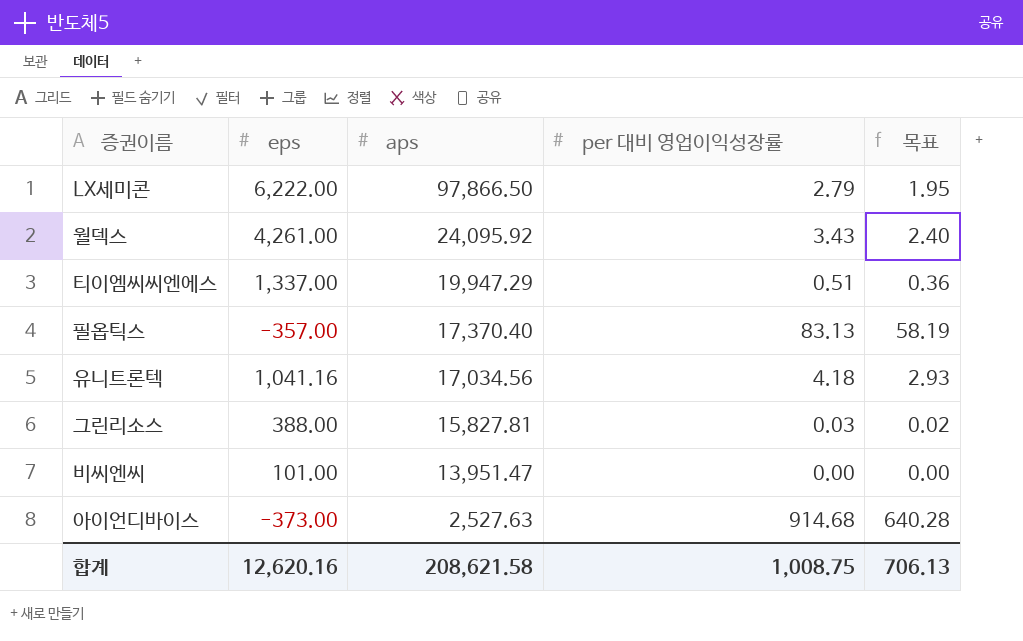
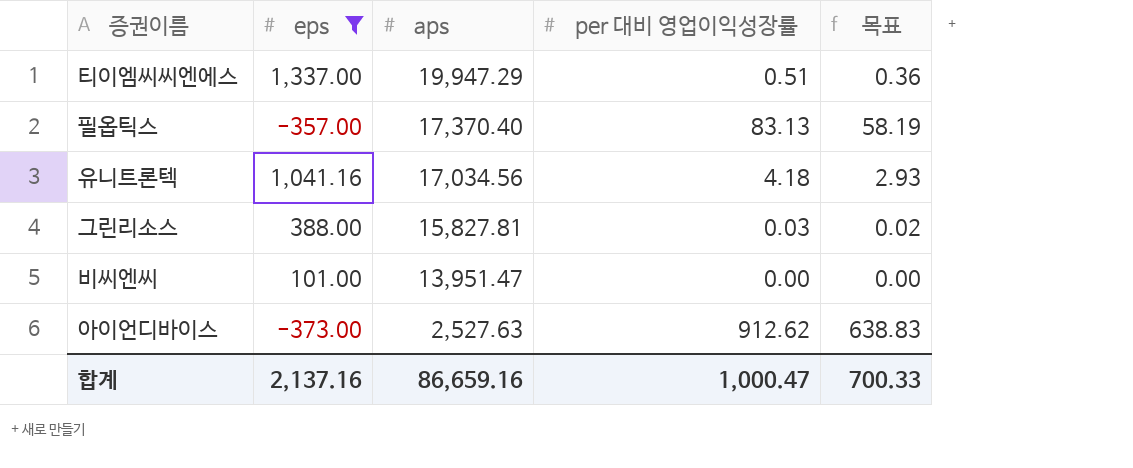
filter: none -> eps <= 1,337.00
아이언디바이스 | per 대비 영업이익성장률: 914.68 -> 912.62
아이언디바이스 | 목표: 640.28 -> 638.83
합계 | eps: 12,620.16 -> 2,137.16
합계 | aps: 208,621.58 -> 86,659.16
합계 | per 대비 영업이익성장률: 1,008.75 -> 1,000.47
합계 | 목표: 706.13 -> 700.33

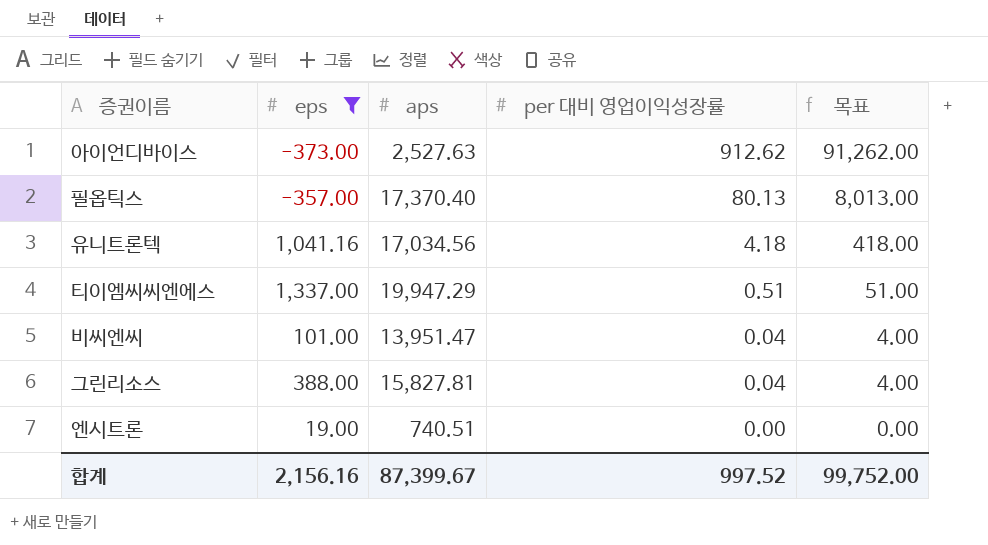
row order: aps descending -> per 대비 영업이익성장률 descending
column 목표 | formula: [per 대비 영업이익성장률] * 0.7 -> [per 대비 영업이익성장률] * 100
필옵틱스 | per 대비 영업이익성장률: 83.13 -> 80.13
비씨엔씨 | per 대비 영업이익성장률: 0.00 -> 0.04
그린리소스 | per 대비 영업이익성장률: 0.03 -> 0.04
row 엔시트론: none -> 19.00 | 740.51 | 0.00 | 0.00
합계 | eps: 2,137.16 -> 2,156.16
합계 | aps: 86,659.16 -> 87,399.67
합계 | per 대비 영업이익성장률: 1,000.47 -> 997.52
합계 | 목표: 700.33 -> 99,752.00

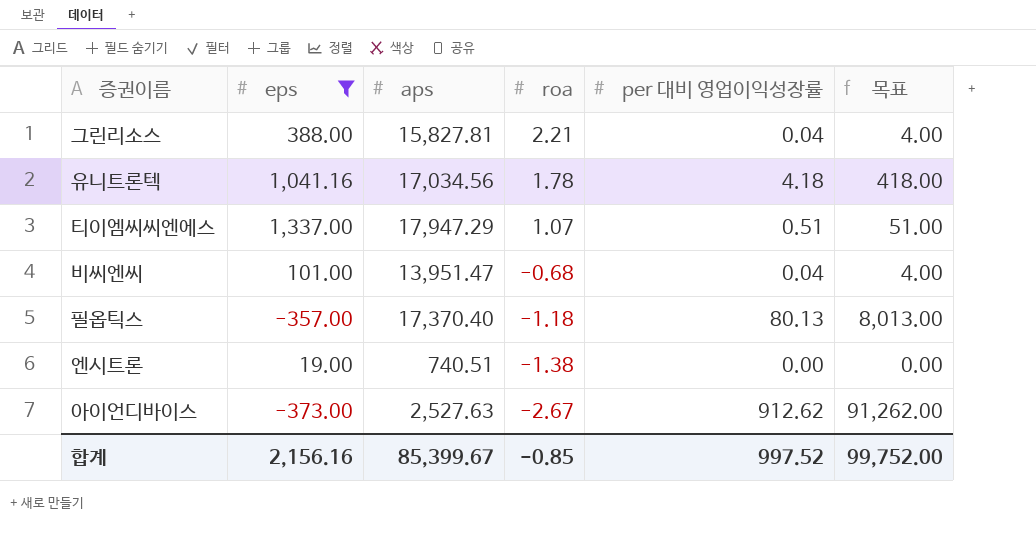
row order: per 대비 영업이익성장률 descending -> roa descending
column roa | position: none -> 4
티이엠씨씨엔에스 | aps: 19,947.29 -> 17,947.29
합계 | aps: 87,399.67 -> 85,399.67

